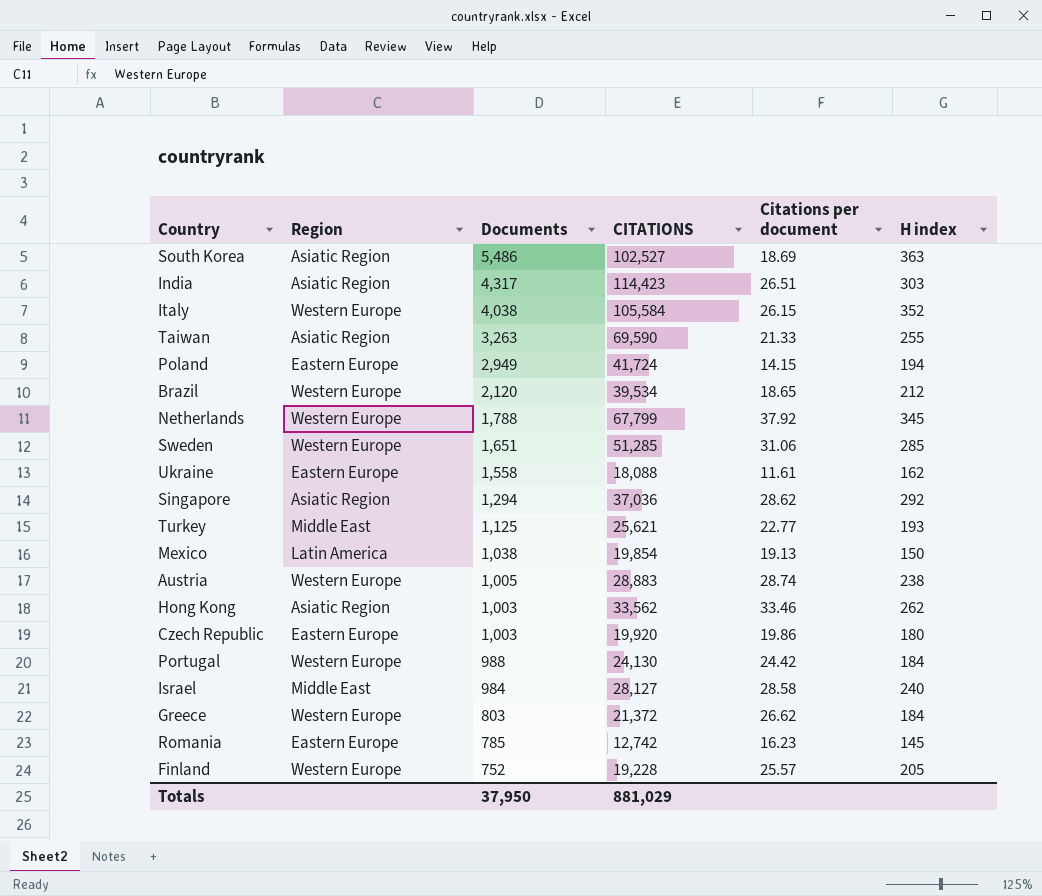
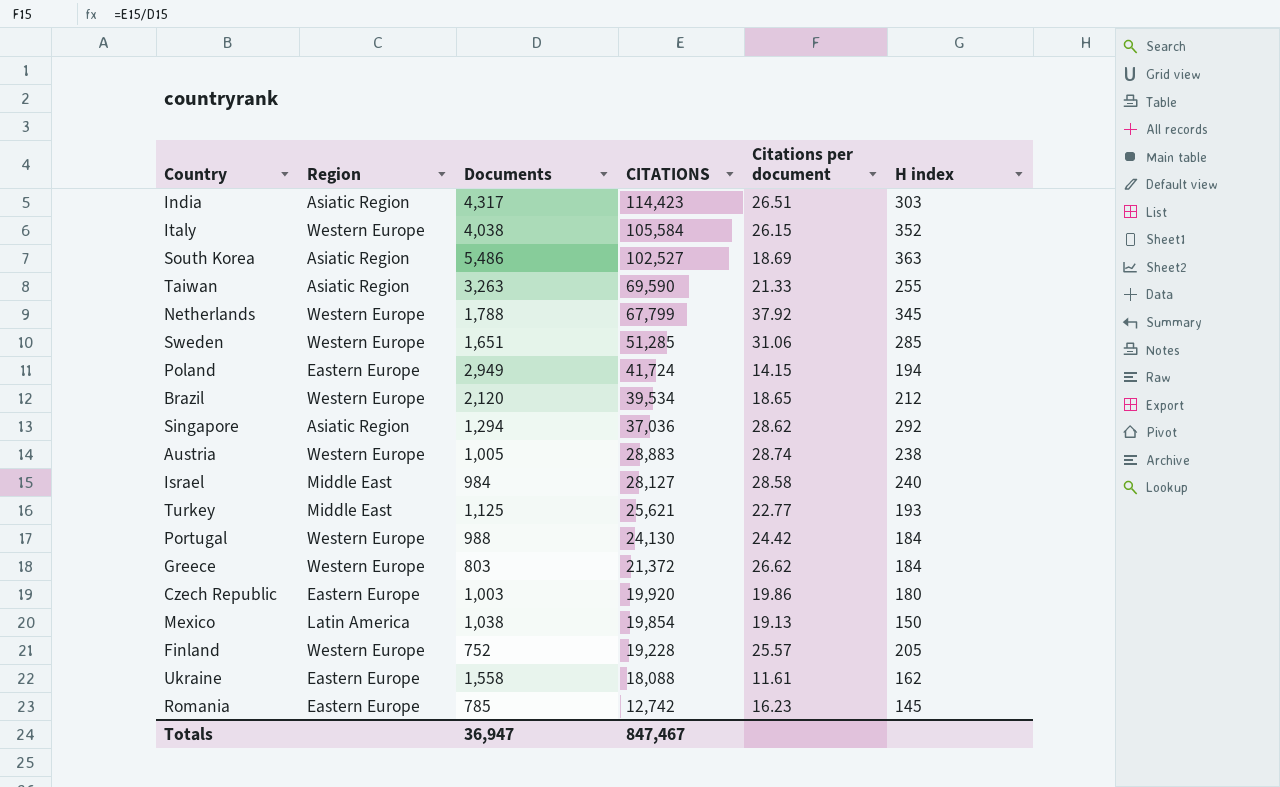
row order: Documents descending -> CITATIONS descending
row Hong Kong: Asiatic Region | 1,003 | 33,562 | 33.46 | 262 -> none
Totals | Documents: 37,950 -> 36,947
Totals | CITATIONS: 881,029 -> 847,467

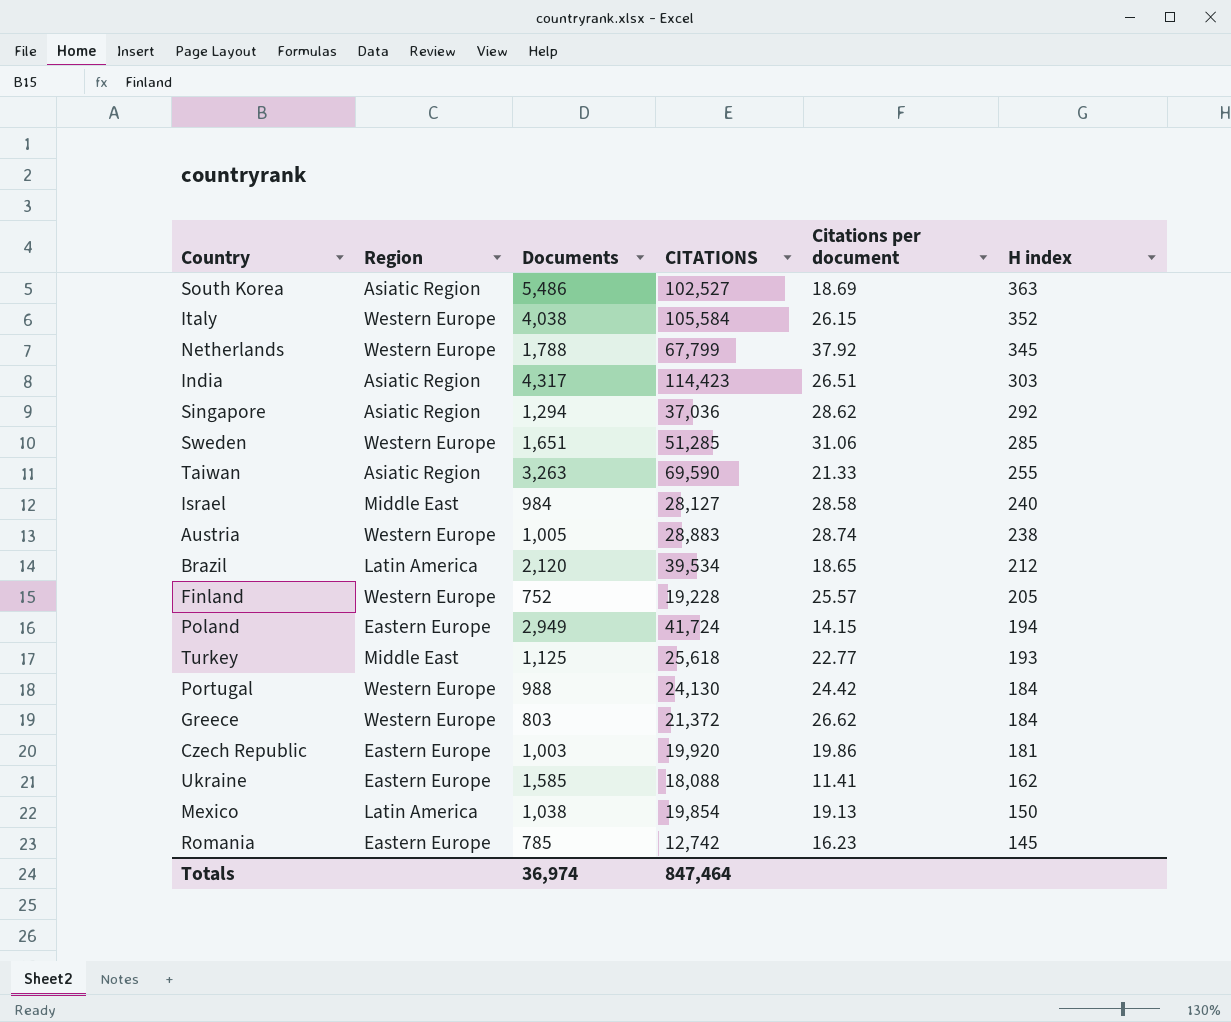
row order: CITATIONS descending -> H index descending
Brazil | Region: Western Europe -> Latin America
Turkey | CITATIONS: 25,621 -> 25,618
Czech Republic | H index: 180 -> 181
Ukraine | Documents: 1,558 -> 1,585
Ukraine | Citations per document: 11.61 -> 11.41
Totals | Documents: 36,947 -> 36,974
Totals | CITATIONS: 847,467 -> 847,464

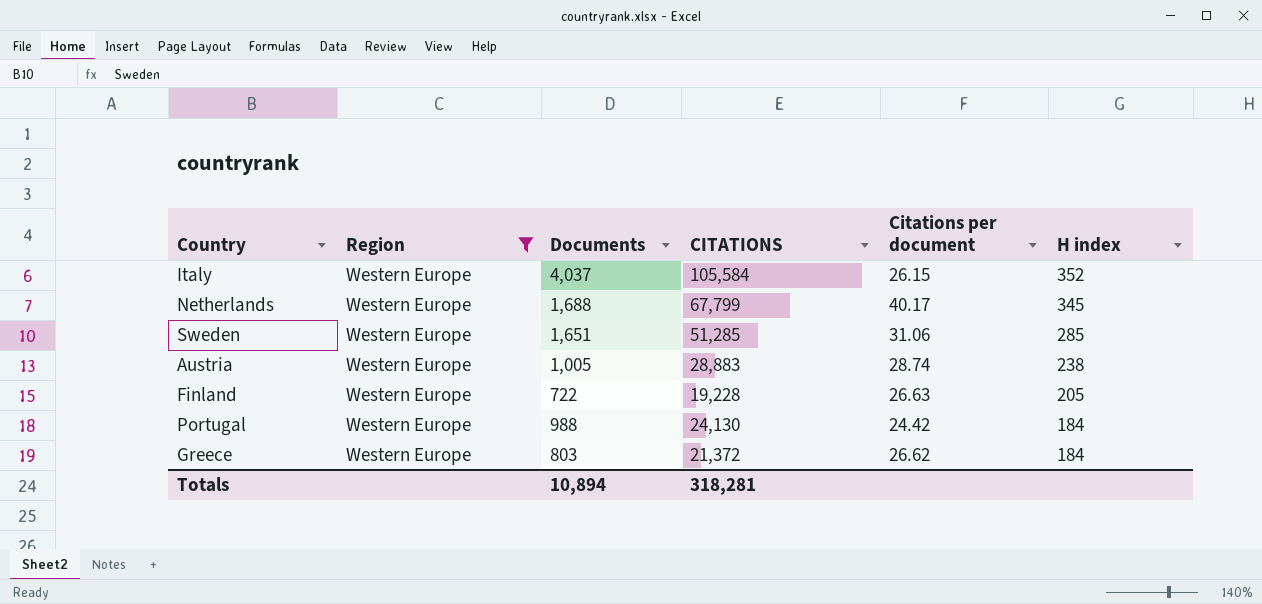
filter: none -> Region = Western Europe
Italy | Documents: 4,038 -> 4,037
Netherlands | Documents: 1,788 -> 1,688
Netherlands | Citations per document: 37.92 -> 40.17
Finland | Documents: 752 -> 722
Finland | Citations per document: 25.57 -> 26.63
Totals | Documents: 36,974 -> 10,894
Totals | CITATIONS: 847,464 -> 318,281

